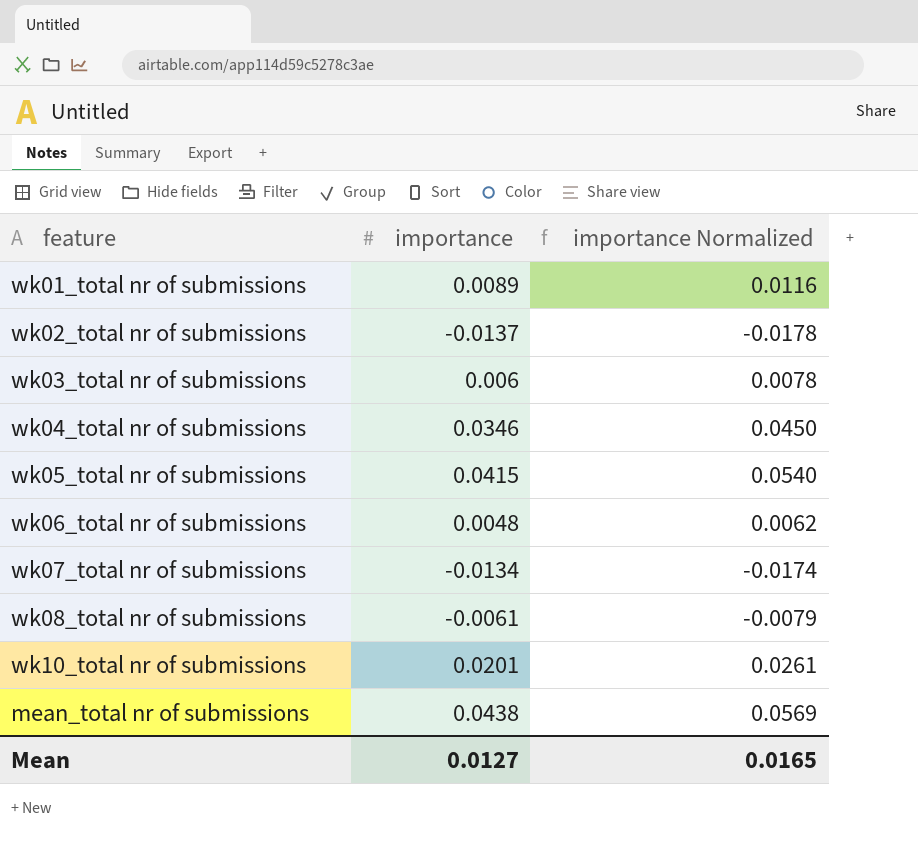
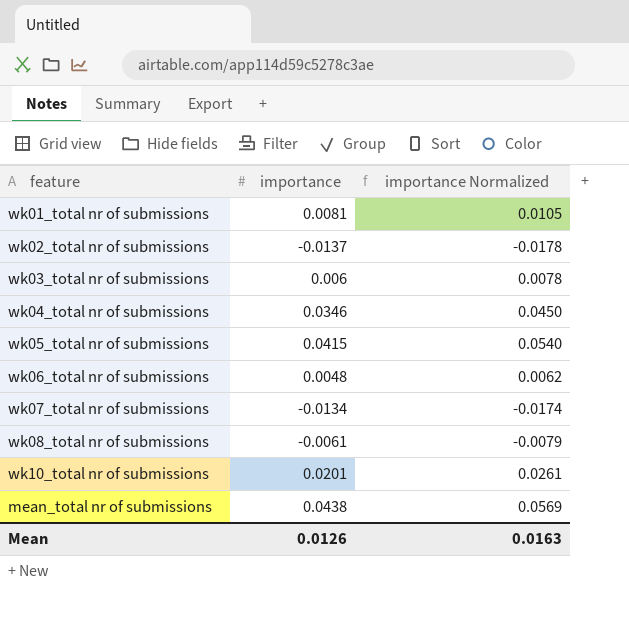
wk01_total nr of submissions | importance: 0.0089 -> 0.0081
wk01_total nr of submissions | importance Normalized: 0.0116 -> 0.0105
Mean | importance: 0.0127 -> 0.0126
Mean | importance Normalized: 0.0165 -> 0.0163

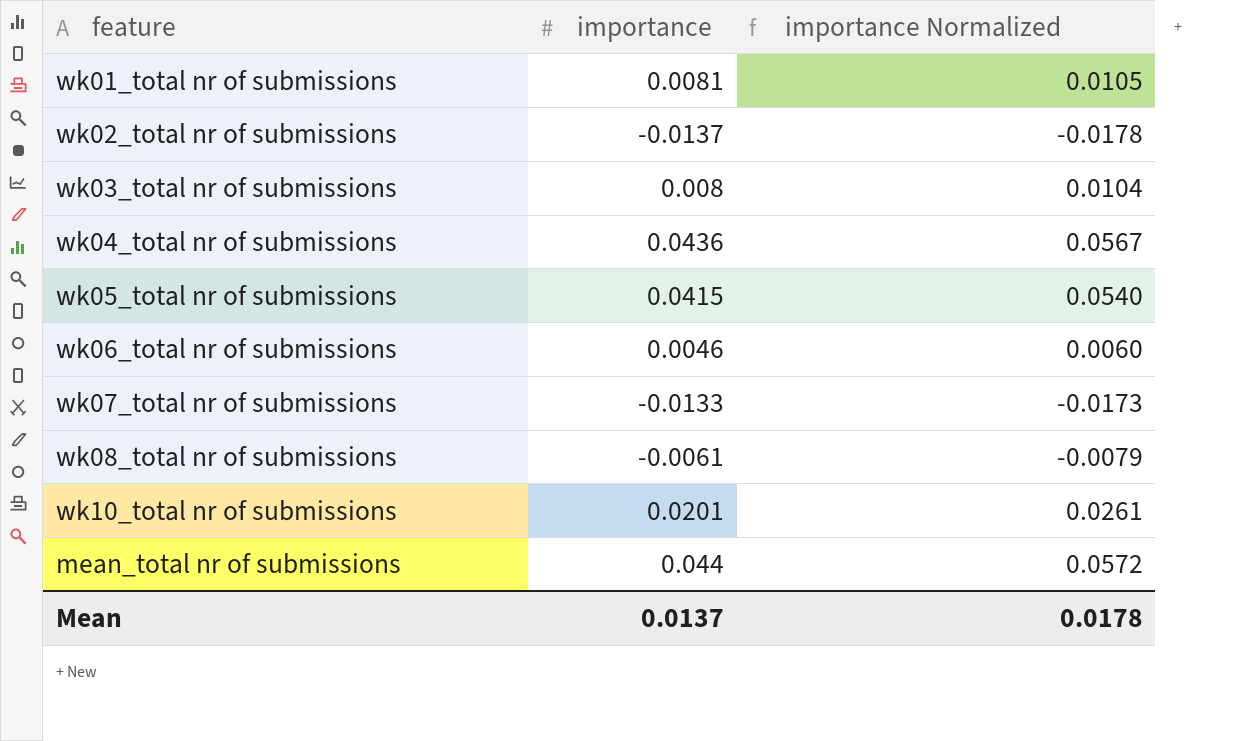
wk03_total nr of submissions | importance: 0.006 -> 0.008
wk03_total nr of submissions | importance Normalized: 0.0078 -> 0.0104
wk04_total nr of submissions | importance: 0.0346 -> 0.0436
wk04_total nr of submissions | importance Normalized: 0.0450 -> 0.0567
wk06_total nr of submissions | importance: 0.0048 -> 0.0046
wk06_total nr of submissions | importance Normalized: 0.0062 -> 0.0060
wk07_total nr of submissions | importance: -0.0134 -> -0.0133
wk07_total nr of submissions | importance Normalized: -0.0174 -> -0.0173
mean_total nr of submissions | importance: 0.0438 -> 0.044
mean_total nr of submissions | importance Normalized: 0.0569 -> 0.0572
Mean | importance: 0.0126 -> 0.0137
Mean | importance Normalized: 0.0163 -> 0.0178

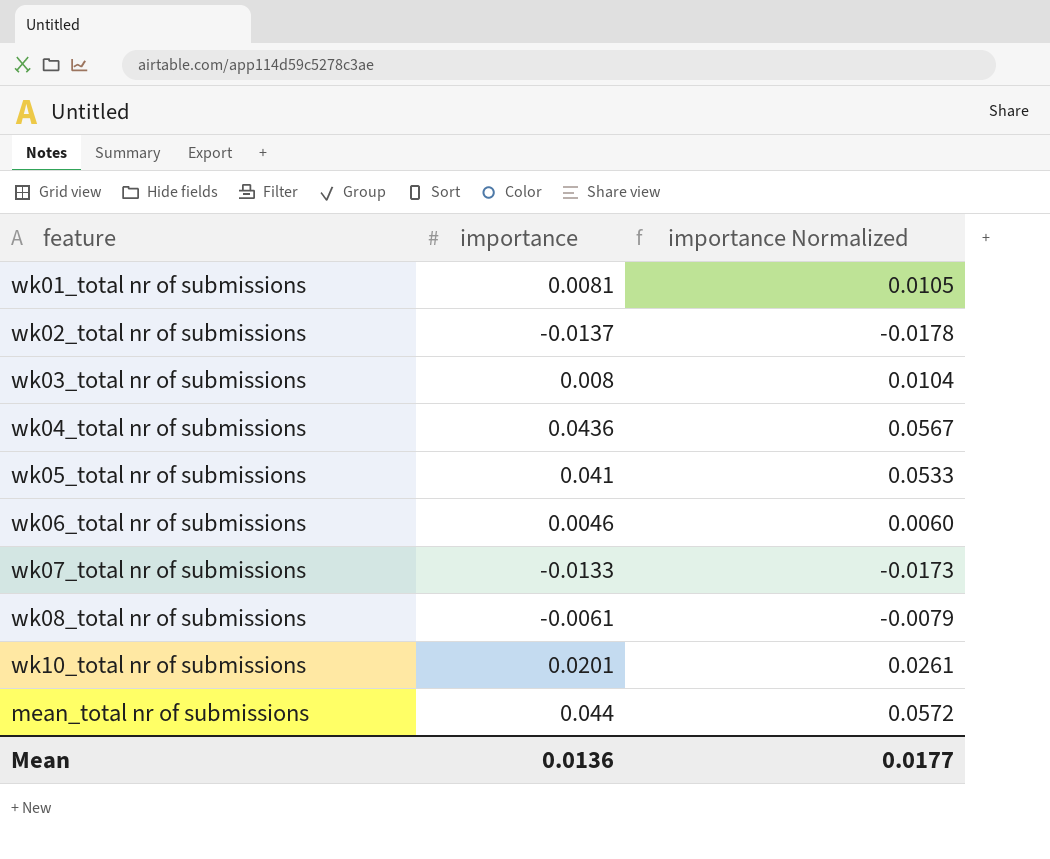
wk05_total nr of submissions | importance: 0.0415 -> 0.041
wk05_total nr of submissions | importance Normalized: 0.0540 -> 0.0533
Mean | importance: 0.0137 -> 0.0136
Mean | importance Normalized: 0.0178 -> 0.0177

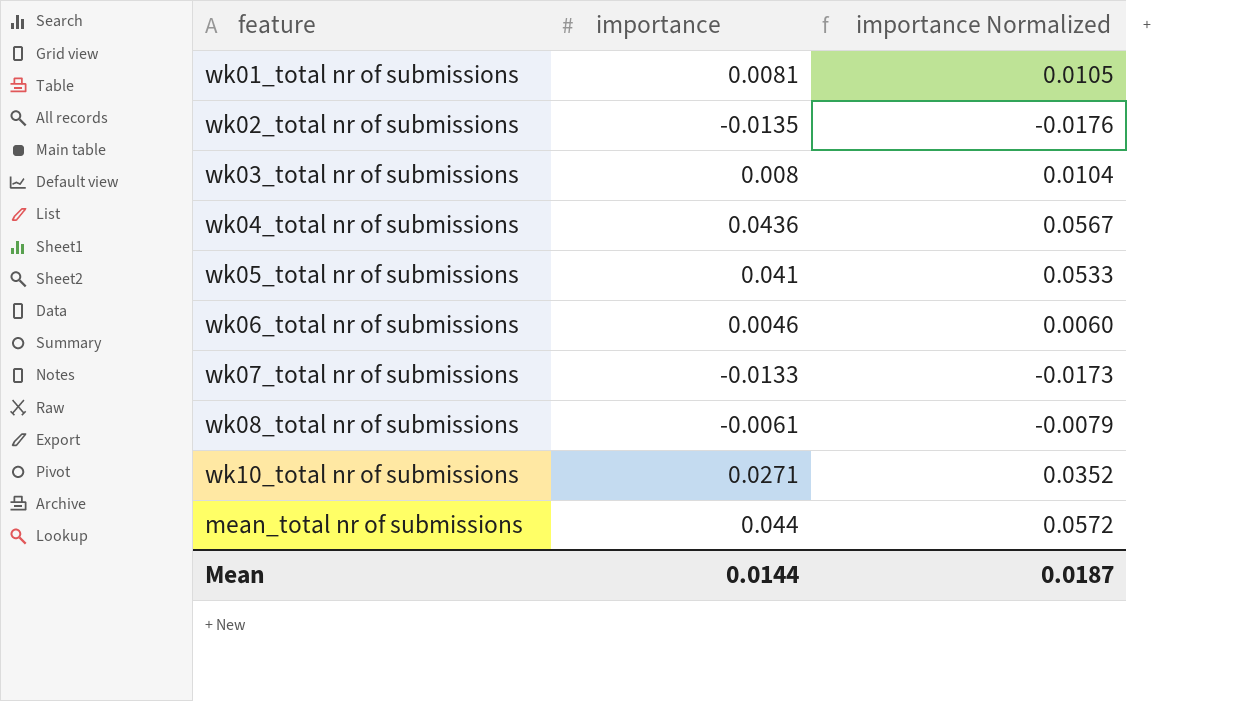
wk02_total nr of submissions | importance: -0.0137 -> -0.0135
wk02_total nr of submissions | importance Normalized: -0.0178 -> -0.0176
wk10_total nr of submissions | importance: 0.0201 -> 0.0271
wk10_total nr of submissions | importance Normalized: 0.0261 -> 0.0352
Mean | importance: 0.0136 -> 0.0144
Mean | importance Normalized: 0.0177 -> 0.0187

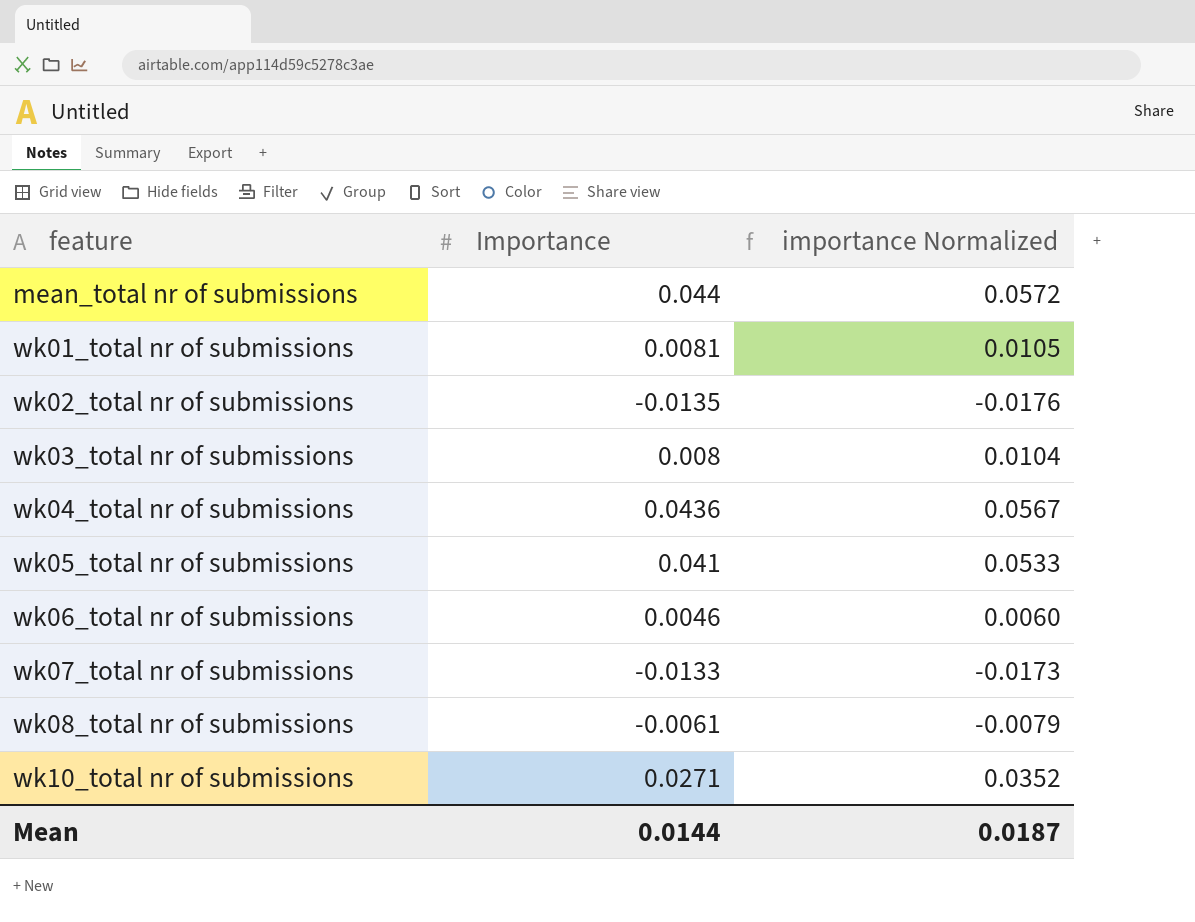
row order: none -> feature ascending
column name: importance -> Importance

